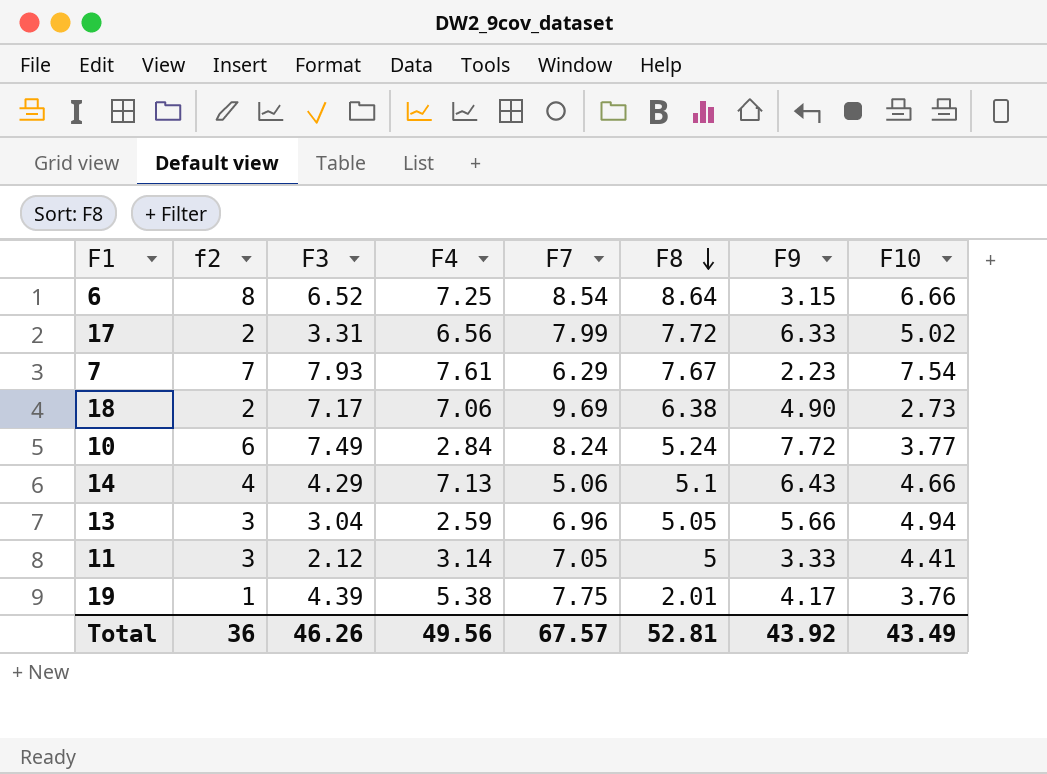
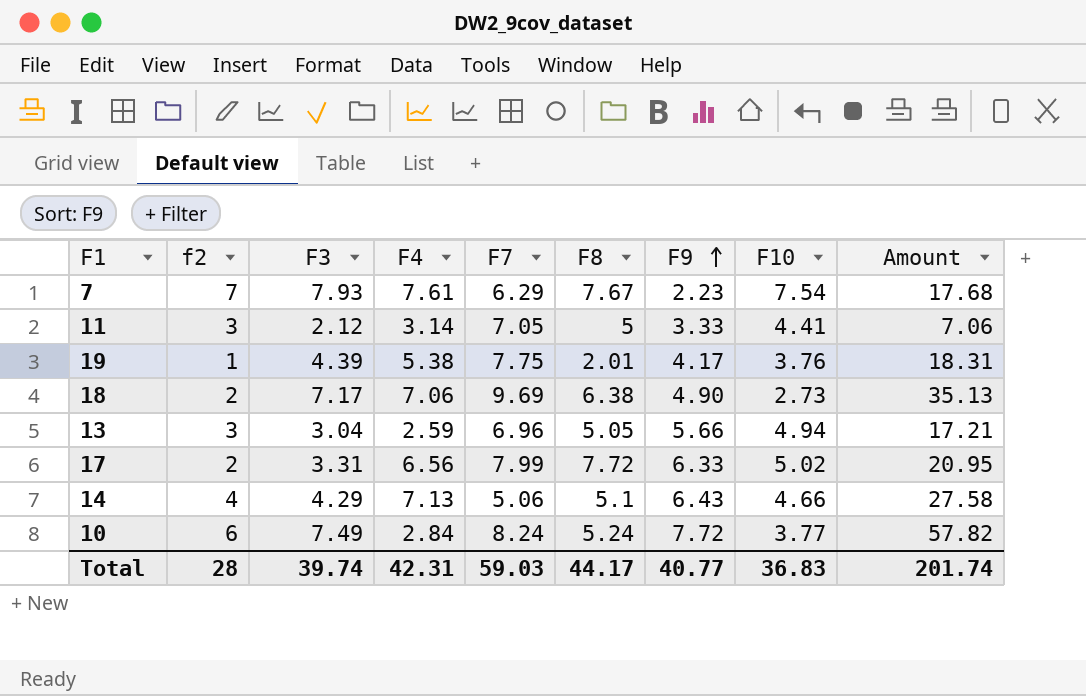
row order: F8 descending -> F9 ascending
column Amount | formula: none -> [F3] * [F9]
row 6: 8 | 6.52 | 7.25 | 8.54 | 8.64 | 3.15 | 6.66 -> none
Total | f2: 36 -> 28
Total | F3: 46.26 -> 39.74
Total | F4: 49.56 -> 42.31
Total | F7: 67.57 -> 59.03
Total | F8: 52.81 -> 44.17
Total | F9: 43.92 -> 40.77
Total | F10: 43.49 -> 36.83

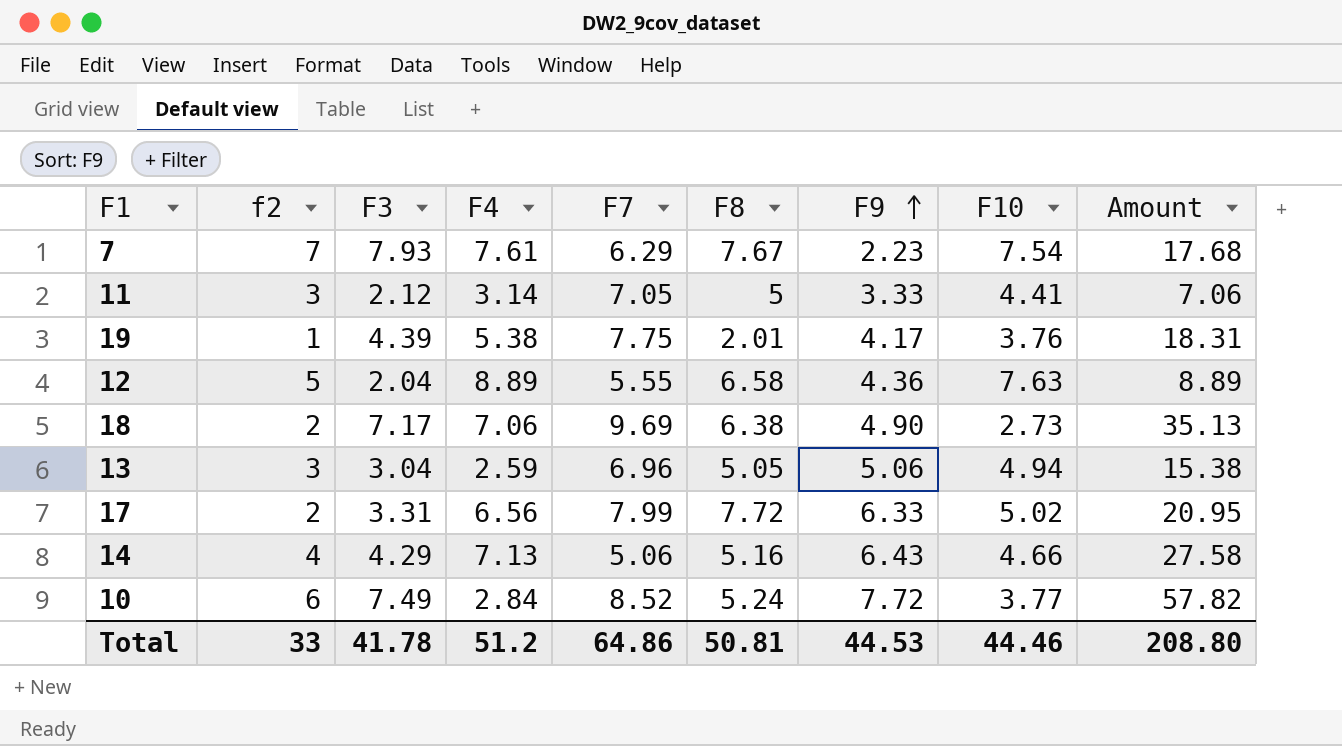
row 12: none -> 5 | 2.04 | 8.89 | 5.55 | 6.58 | 4.36 | 7.63 | 8.89
13 | F9: 5.66 -> 5.06
13 | Amount: 17.21 -> 15.38
14 | F8: 5.1 -> 5.16
10 | F7: 8.24 -> 8.52
Total | f2: 28 -> 33
Total | F3: 39.74 -> 41.78
Total | F4: 42.31 -> 51.2
Total | F7: 59.03 -> 64.86
Total | F8: 44.17 -> 50.81
Total | F9: 40.77 -> 44.53
Total | F10: 36.83 -> 44.46
Total | Amount: 201.74 -> 208.80

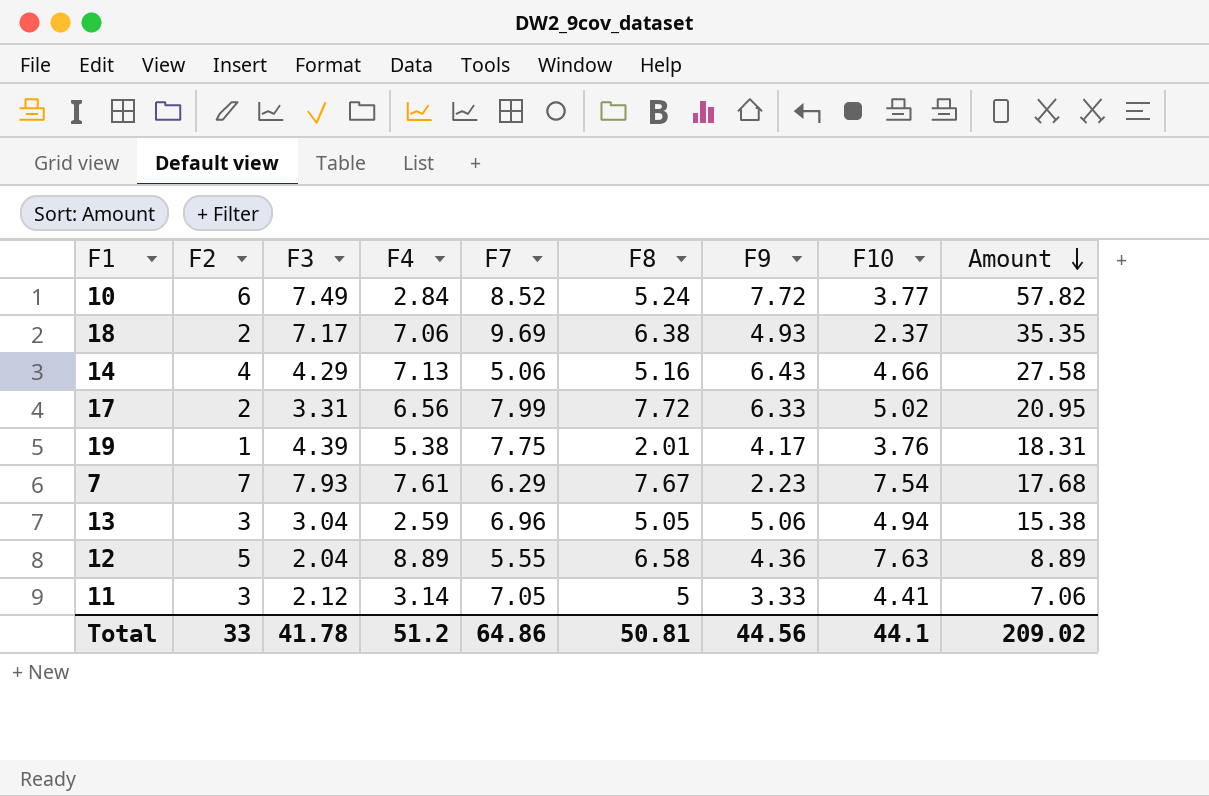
row order: F9 ascending -> Amount descending
column name: f2 -> F2
18 | F9: 4.90 -> 4.93
18 | F10: 2.73 -> 2.37
18 | Amount: 35.13 -> 35.35
Total | F9: 44.53 -> 44.56
Total | F10: 44.46 -> 44.1
Total | Amount: 208.80 -> 209.02

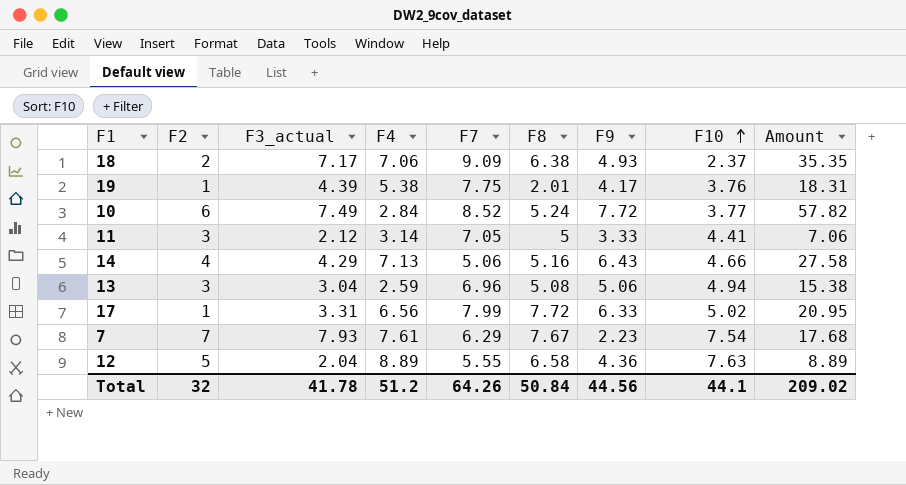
row order: Amount descending -> F10 ascending
column name: F3 -> F3_actual
18 | F7: 9.69 -> 9.09
13 | F8: 5.05 -> 5.08
17 | F2: 2 -> 1
Total | F2: 33 -> 32
Total | F7: 64.86 -> 64.26
Total | F8: 50.81 -> 50.84

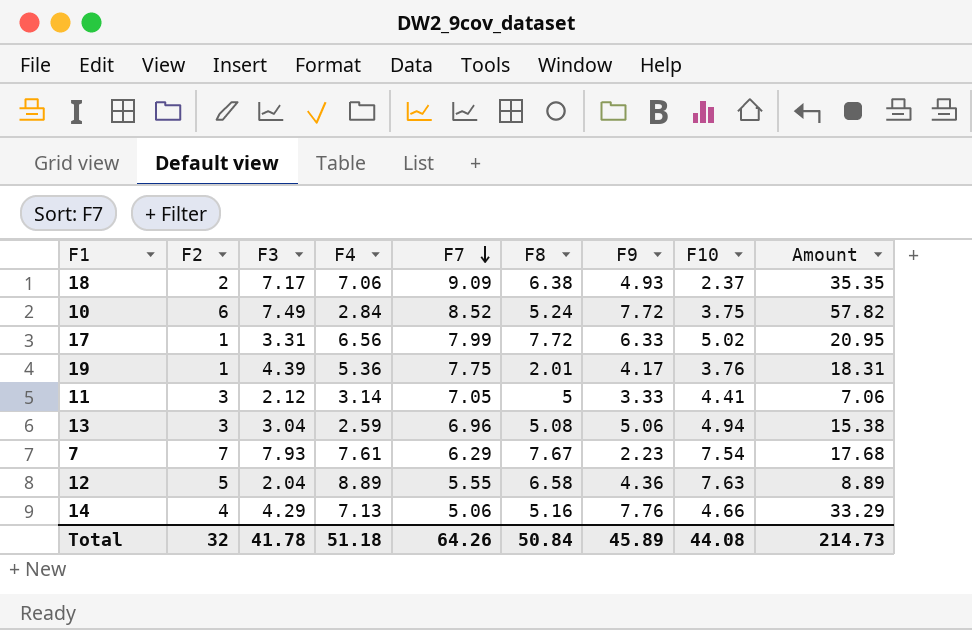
row order: F10 ascending -> F7 descending
column name: F3_actual -> F3
10 | F10: 3.77 -> 3.75
19 | F4: 5.38 -> 5.36
14 | F9: 6.43 -> 7.76
14 | Amount: 27.58 -> 33.29
Total | F4: 51.2 -> 51.18
Total | F9: 44.56 -> 45.89
Total | F10: 44.1 -> 44.08
Total | Amount: 209.02 -> 214.73

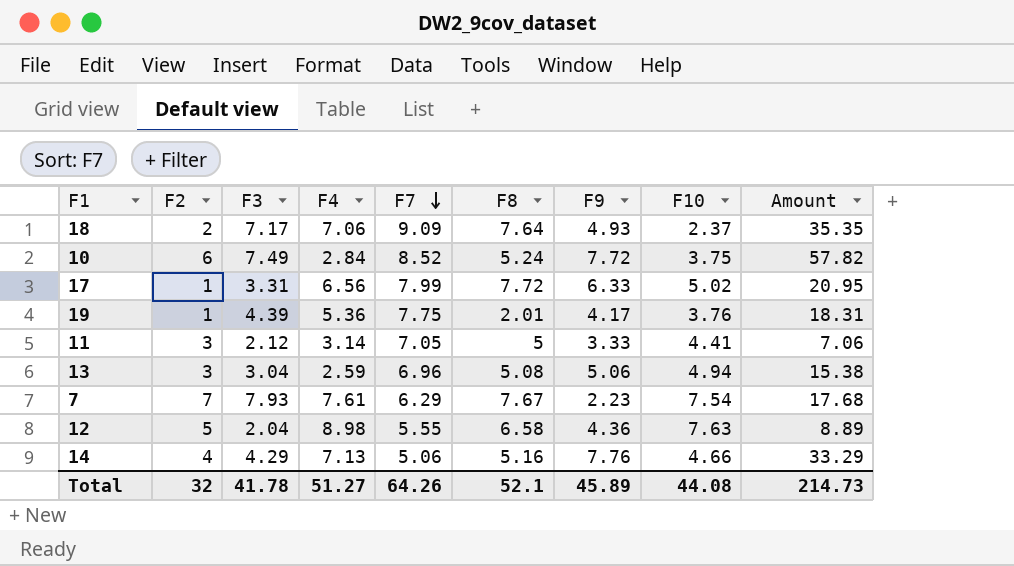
18 | F8: 6.38 -> 7.64
12 | F4: 8.89 -> 8.98
Total | F4: 51.18 -> 51.27
Total | F8: 50.84 -> 52.1

